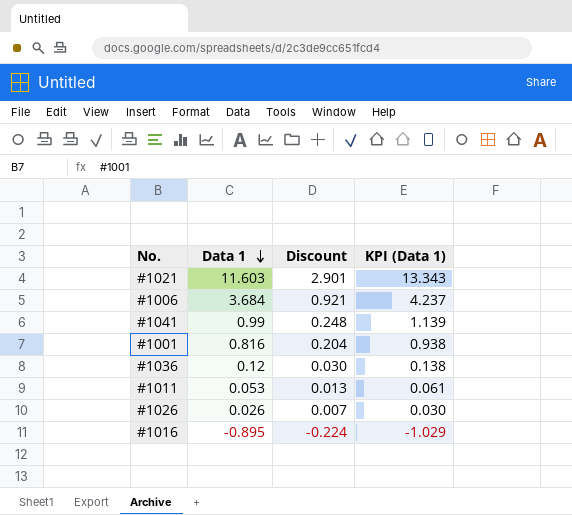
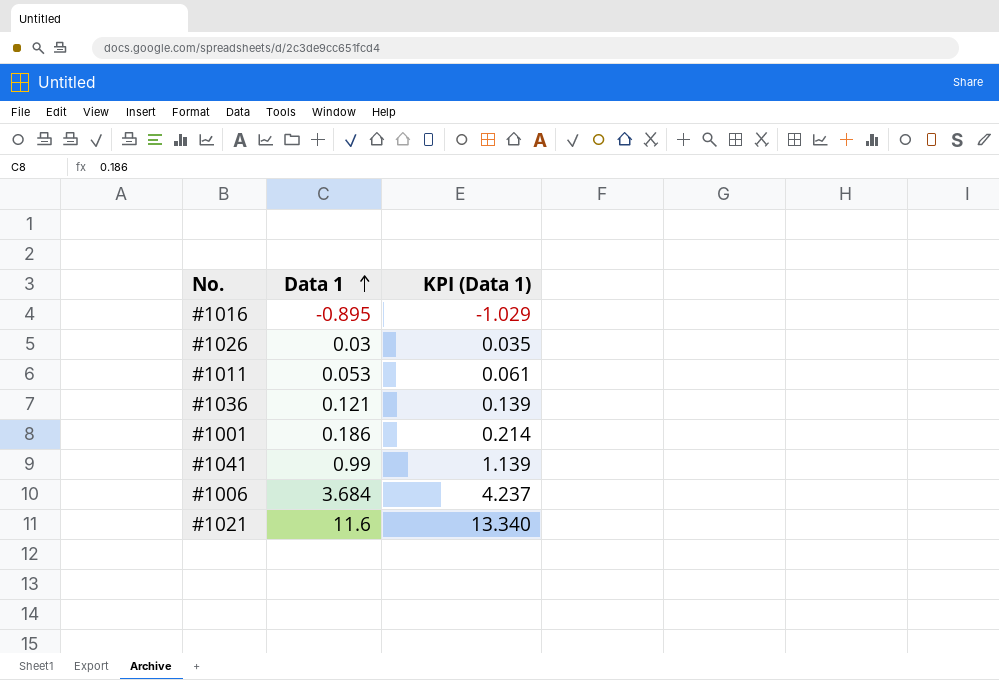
row order: Data 1 descending -> Data 1 ascending
column Discount | formula: [Data 1] * 0.25 -> none
#1026 | Data 1: 0.026 -> 0.03
#1026 | KPI (Data 1): 0.030 -> 0.035
#1036 | Data 1: 0.12 -> 0.121
#1036 | KPI (Data 1): 0.138 -> 0.139
#1001 | Data 1: 0.816 -> 0.186
#1001 | KPI (Data 1): 0.938 -> 0.214
#1021 | Data 1: 11.603 -> 11.6
#1021 | KPI (Data 1): 13.343 -> 13.340

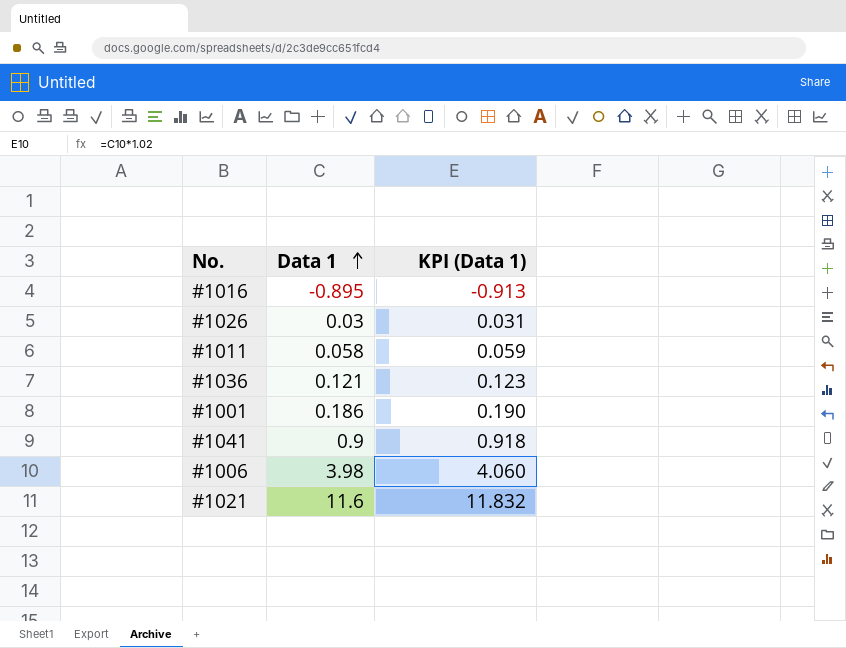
column KPI (Data 1) | formula: [Data 1] * 1.15 -> [Data 1] * 1.02
#1011 | Data 1: 0.053 -> 0.058
#1041 | Data 1: 0.99 -> 0.9
#1006 | Data 1: 3.684 -> 3.98

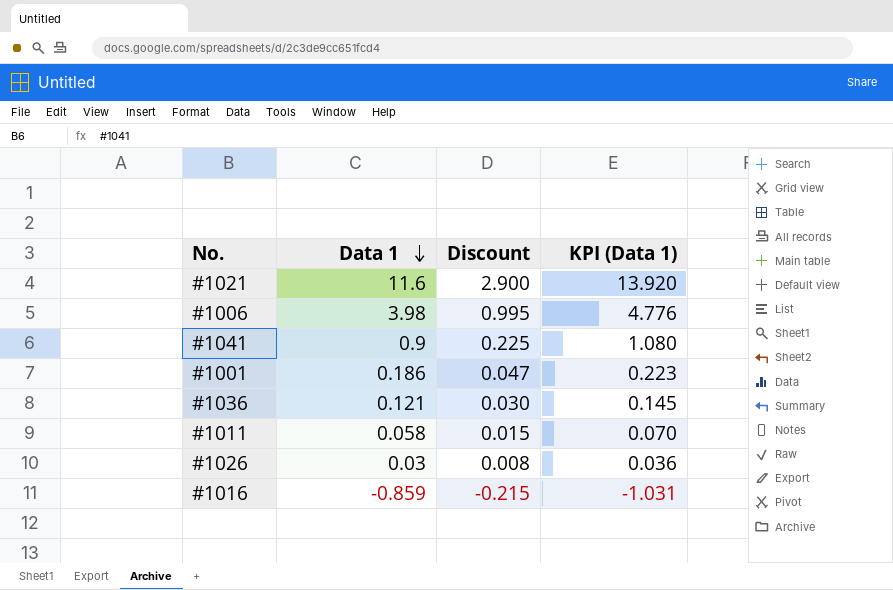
row order: Data 1 ascending -> Data 1 descending
column Discount | formula: none -> [Data 1] * 0.25
column KPI (Data 1) | formula: [Data 1] * 1.02 -> [Data 1] * 1.2
#1016 | Data 1: -0.895 -> -0.859

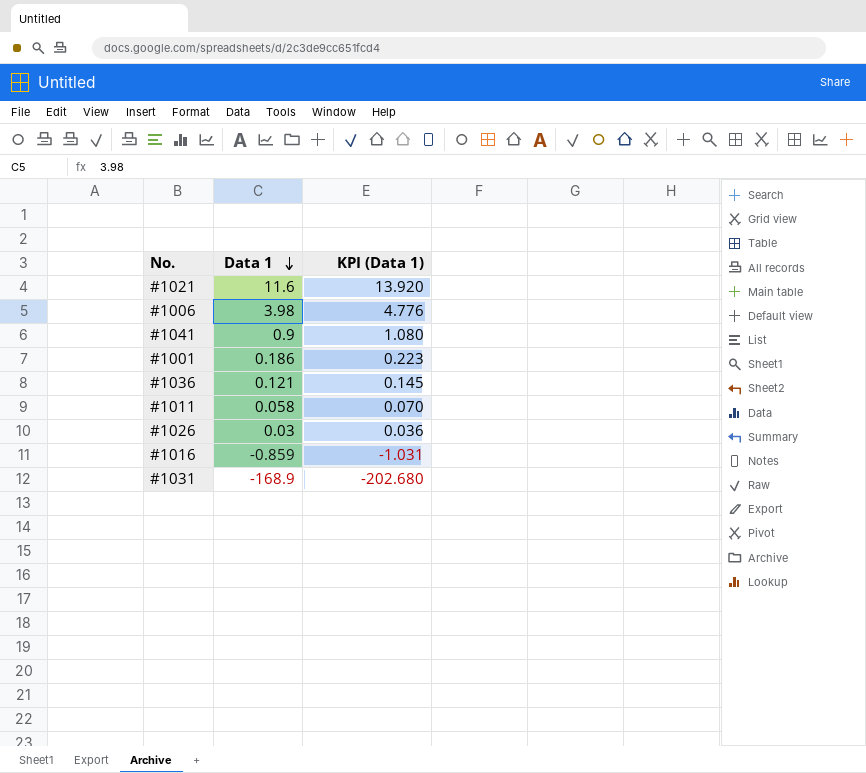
column Discount | formula: [Data 1] * 0.25 -> none
row #1031: none -> -168.9 | -202.680

